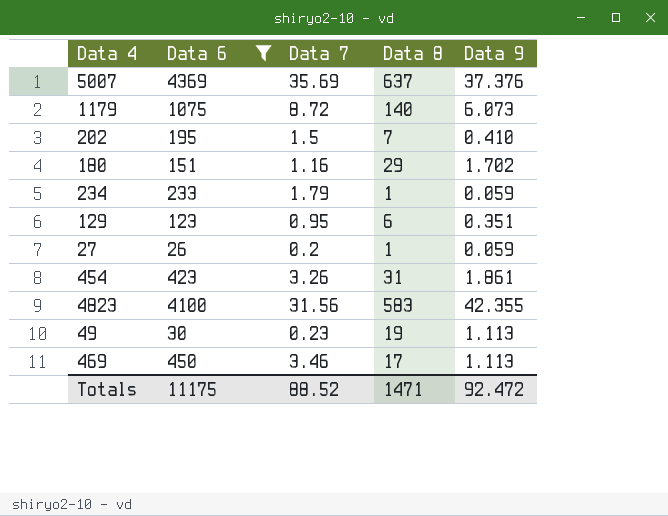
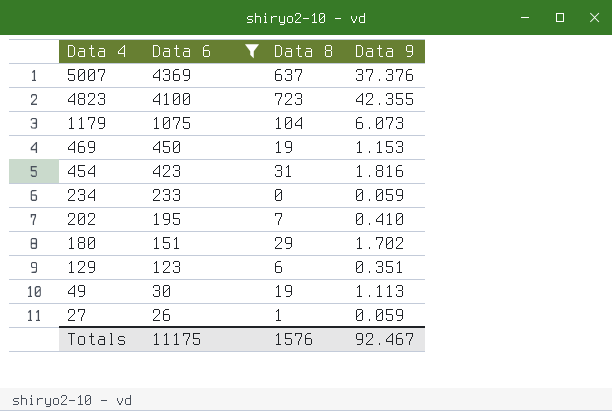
row order: none -> Data 4 descending
column Data 7 | position: 3 -> none
4823 | Data 8: 583 -> 723
1179 | Data 8: 140 -> 104
469 | Data 8: 17 -> 19
469 | Data 9: 1.113 -> 1.153
454 | Data 9: 1.861 -> 1.816
234 | Data 8: 1 -> 0
Totals | Data 8: 1471 -> 1576
Totals | Data 9: 92.472 -> 92.467

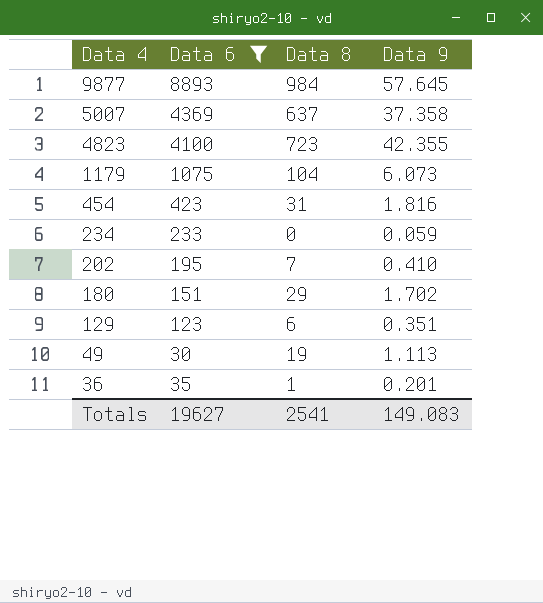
row 469: 450 | 19 | 1.153 -> none
row 27: 26 | 1 | 0.059 -> none
row 9877: none -> 8893 | 984 | 57.645
5007 | Data 9: 37.376 -> 37.358
row 36: none -> 35 | 1 | 0.201
Totals | Data 6: 11175 -> 19627
Totals | Data 8: 1576 -> 2541
Totals | Data 9: 92.467 -> 149.083

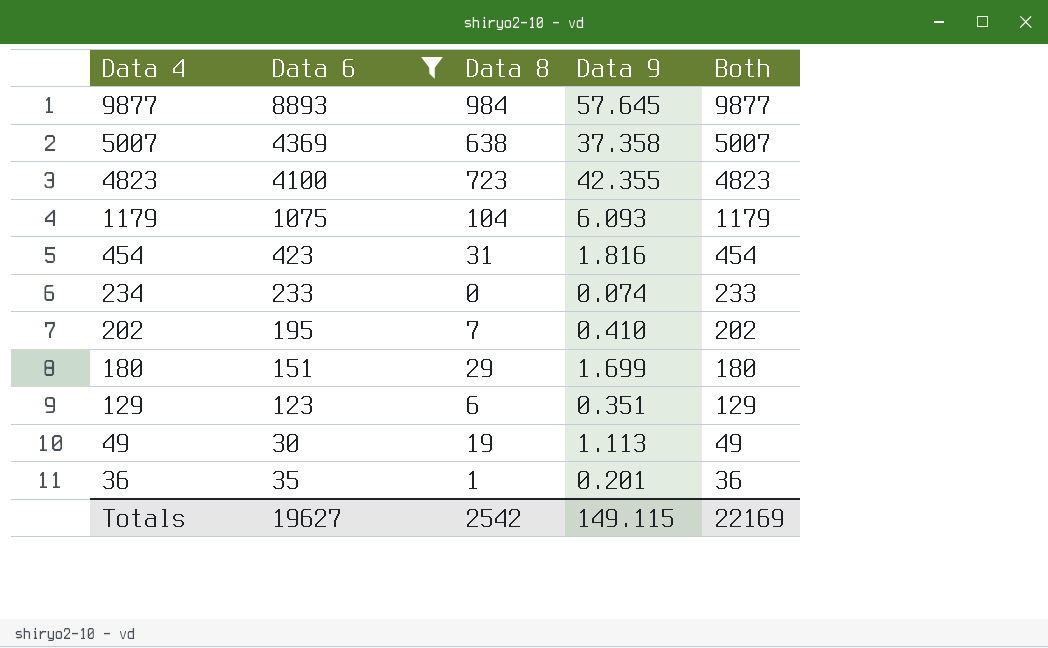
column Both | formula: none -> [Data 6] + [Data 8]
5007 | Data 8: 637 -> 638
1179 | Data 9: 6.073 -> 6.093
234 | Data 9: 0.059 -> 0.074
180 | Data 9: 1.702 -> 1.699
Totals | Data 8: 2541 -> 2542
Totals | Data 9: 149.083 -> 149.115

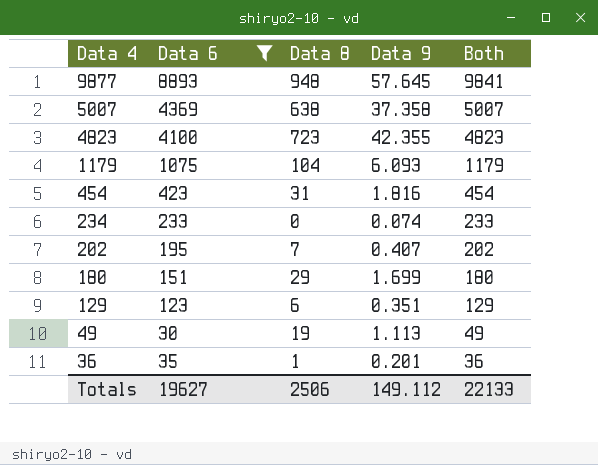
9877 | Data 8: 984 -> 948
9877 | Both: 9877 -> 9841
202 | Data 9: 0.410 -> 0.407
Totals | Data 8: 2542 -> 2506
Totals | Data 9: 149.115 -> 149.112
Totals | Both: 22169 -> 22133

